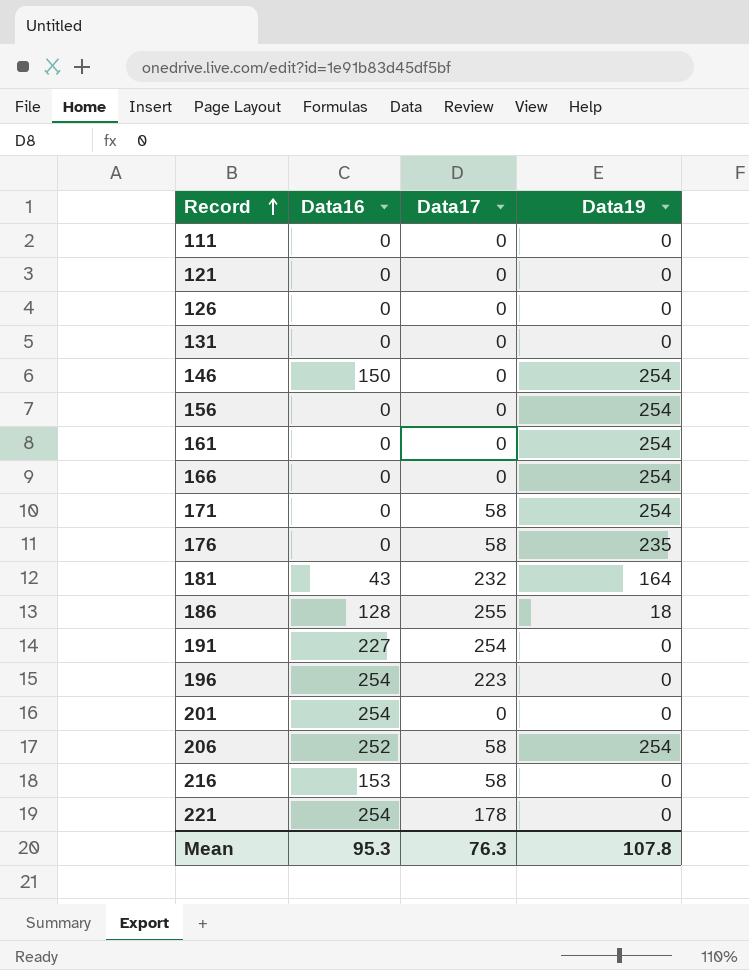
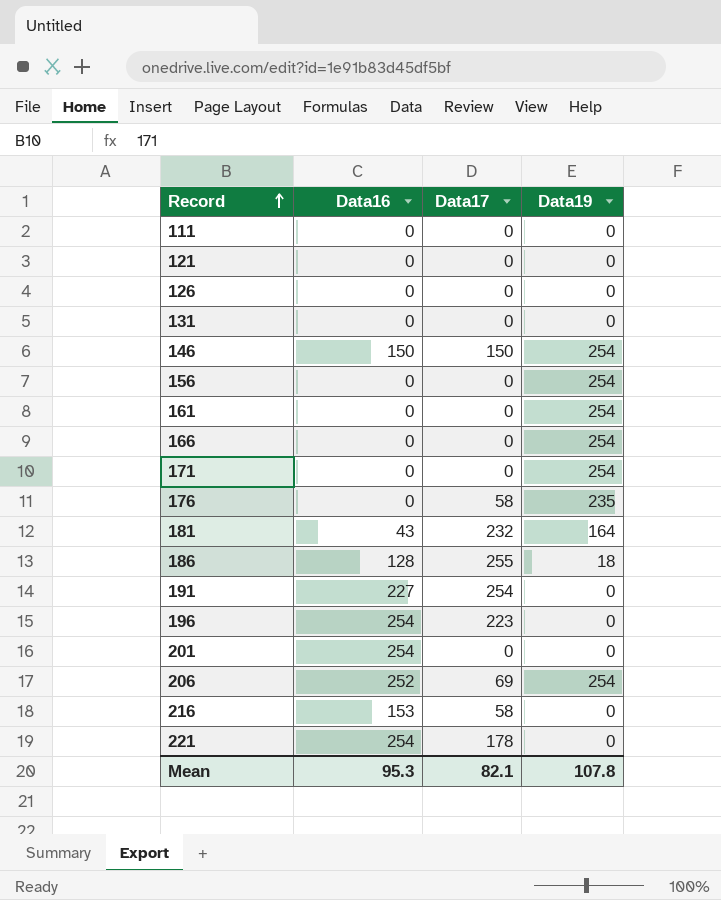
146 | Data17: 0 -> 150
171 | Data17: 58 -> 0
206 | Data17: 58 -> 69
Mean | Data17: 76.3 -> 82.1

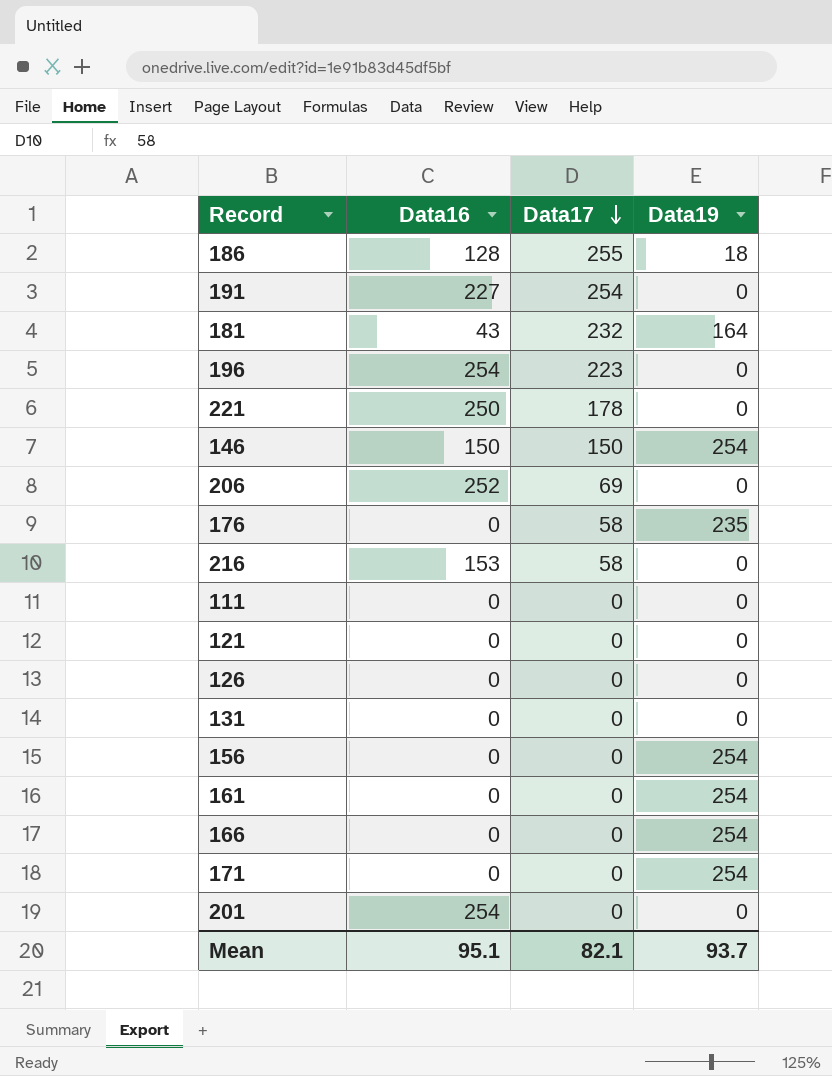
row order: Record ascending -> Data17 descending
221 | Data16: 254 -> 250
206 | Data19: 254 -> 0
Mean | Data16: 95.3 -> 95.1
Mean | Data19: 107.8 -> 93.7

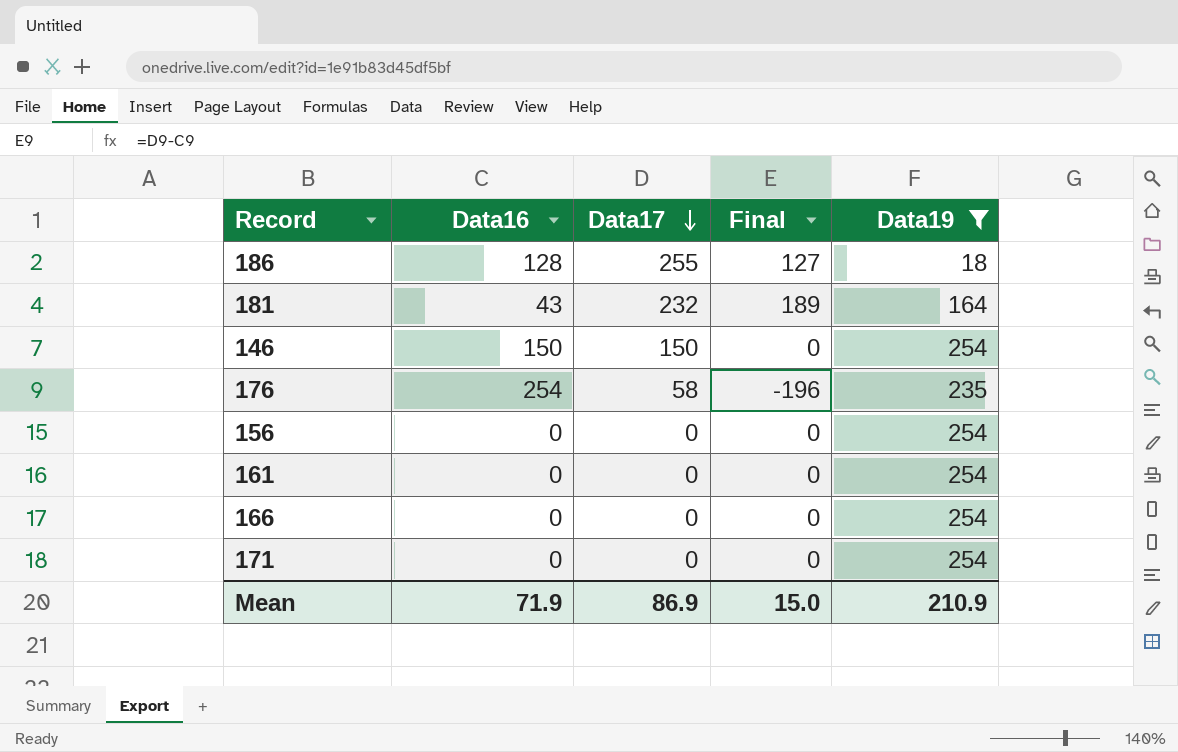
filter: none -> Data19 != 0
column Final | formula: none -> [Data17] - [Data16]
176 | Data16: 0 -> 254
Mean | Data16: 95.1 -> 71.9
Mean | Data17: 82.1 -> 86.9
Mean | Data19: 93.7 -> 210.9

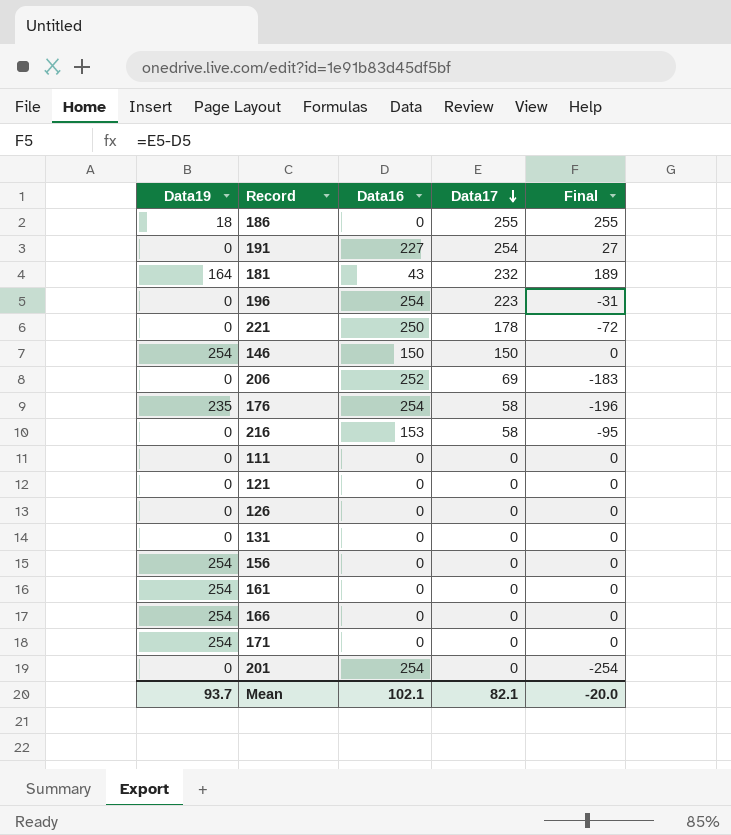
filter: Data19 != 0 -> none
column Data19 | position: 5 -> 1
186 | Data16: 128 -> 0
186 | Final: 127 -> 255
Mean | Data19: 210.9 -> 93.7
Mean | Data16: 71.9 -> 102.1
Mean | Data17: 86.9 -> 82.1
Mean | Final: 15.0 -> -20.0

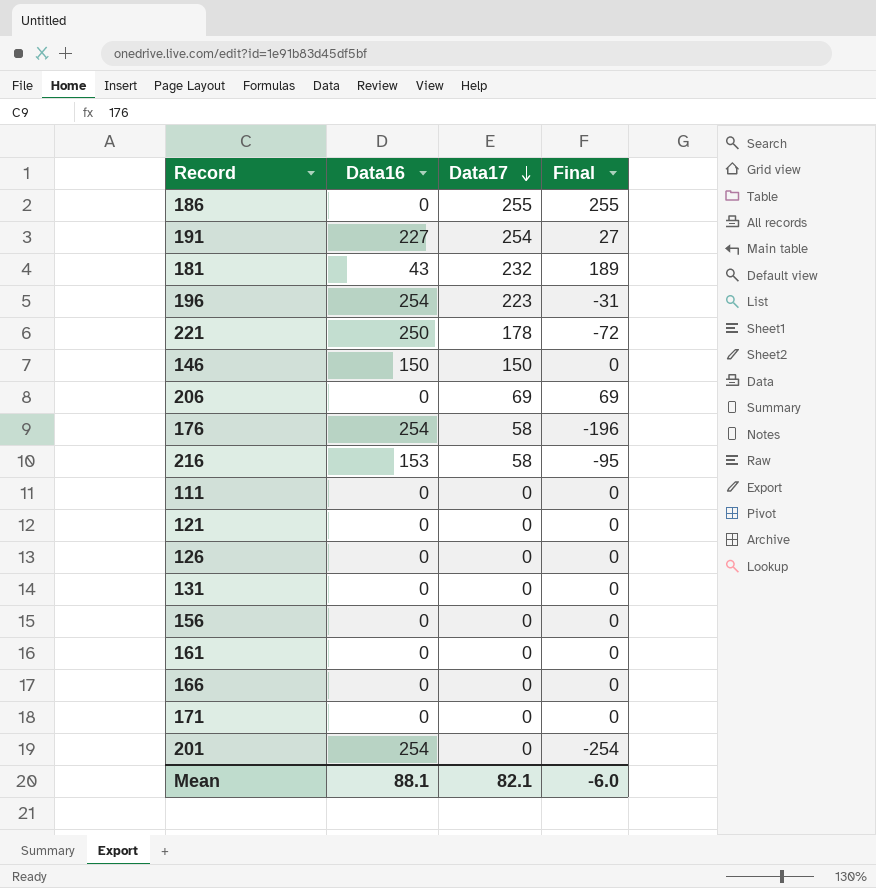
column Data19 | position: 1 -> none
206 | Data16: 252 -> 0
206 | Final: -183 -> 69
Mean | Data16: 102.1 -> 88.1
Mean | Final: -20.0 -> -6.0

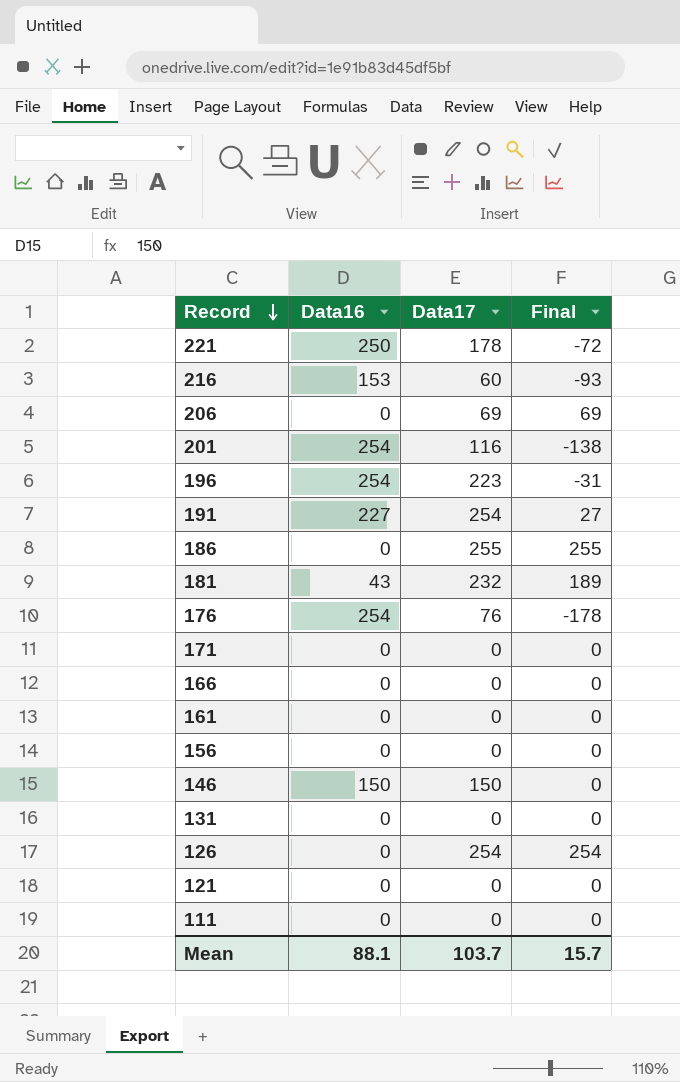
row order: Data17 descending -> Record descending
216 | Data17: 58 -> 60
216 | Final: -95 -> -93
201 | Data17: 0 -> 116
201 | Final: -254 -> -138
176 | Data17: 58 -> 76
176 | Final: -196 -> -178
126 | Data17: 0 -> 254
126 | Final: 0 -> 254
Mean | Data17: 82.1 -> 103.7
Mean | Final: -6.0 -> 15.7

